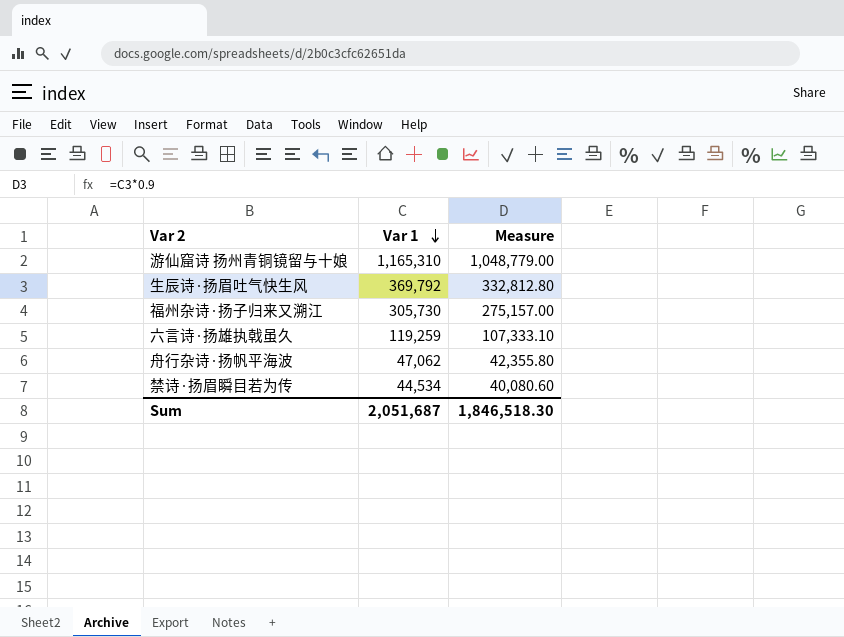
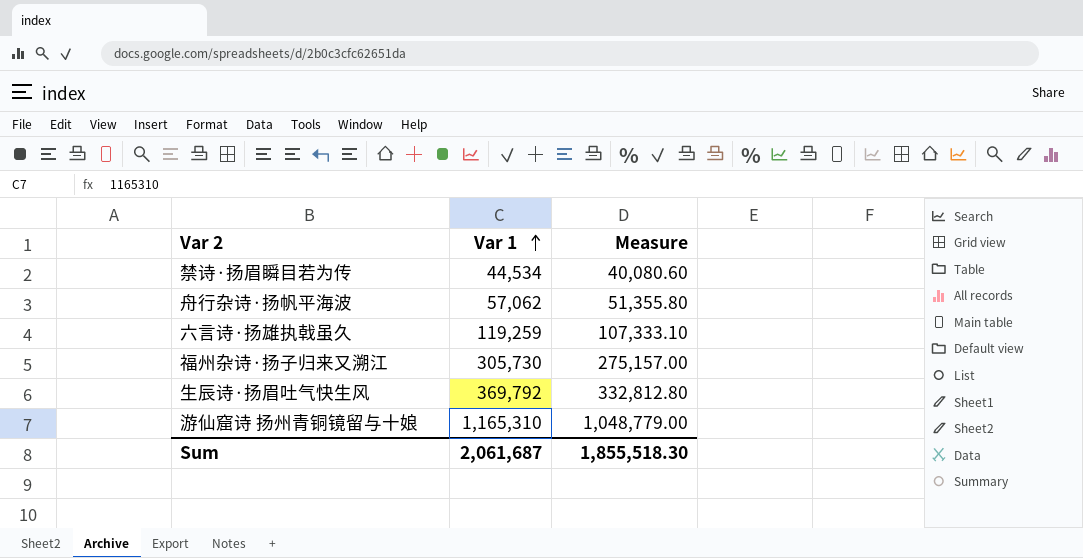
row order: Var 1 descending -> Var 1 ascending
舟行杂诗·扬帆平海波 | Var 1: 47,062 -> 57,062
舟行杂诗·扬帆平海波 | Measure: 42,355.80 -> 51,355.80
Sum | Var 1: 2,051,687 -> 2,061,687
Sum | Measure: 1,846,518.30 -> 1,855,518.30

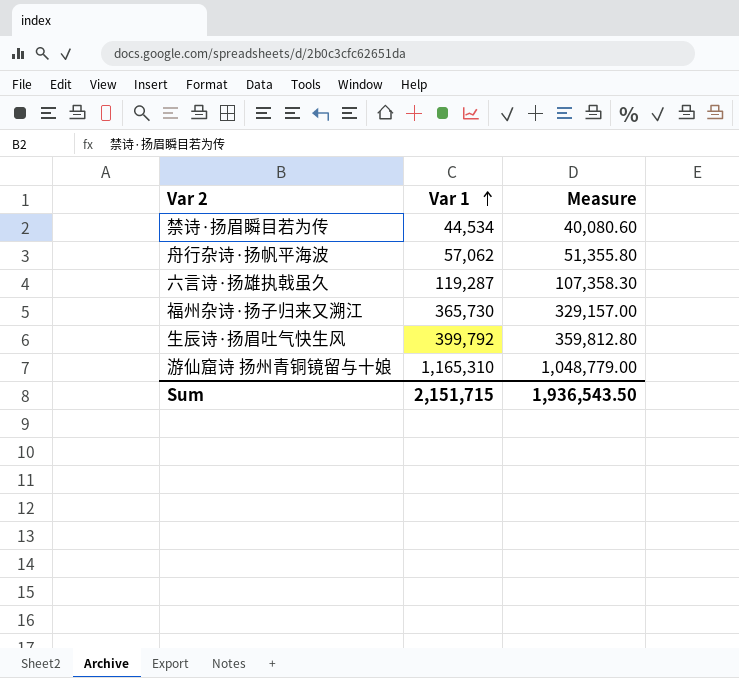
六言诗·扬雄执戟虽久 | Var 1: 119,259 -> 119,287
六言诗·扬雄执戟虽久 | Measure: 107,333.10 -> 107,358.30
福州杂诗·扬子归来又溯江 | Var 1: 305,730 -> 365,730
福州杂诗·扬子归来又溯江 | Measure: 275,157.00 -> 329,157.00
生辰诗·扬眉吐气快生风 | Var 1: 369,792 -> 399,792
生辰诗·扬眉吐气快生风 | Measure: 332,812.80 -> 359,812.80
Sum | Var 1: 2,061,687 -> 2,151,715
Sum | Measure: 1,855,518.30 -> 1,936,543.50

